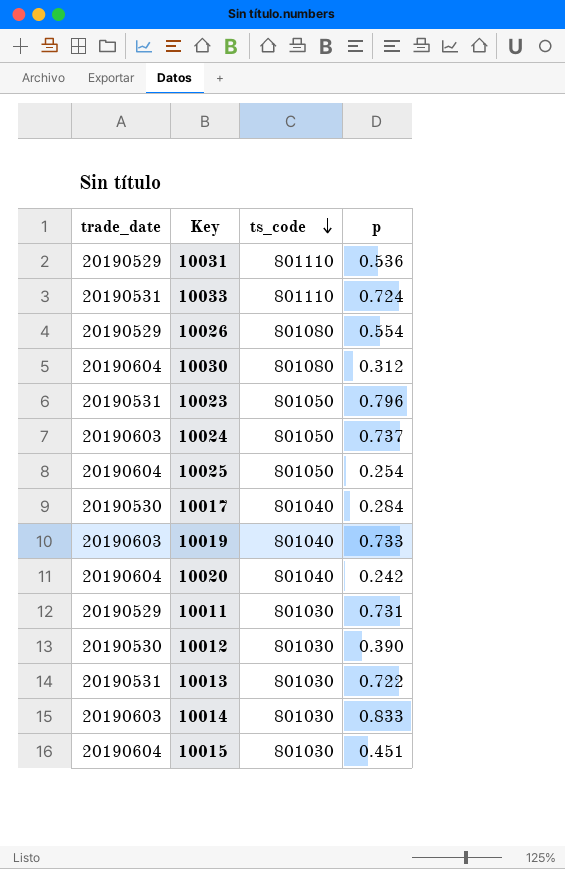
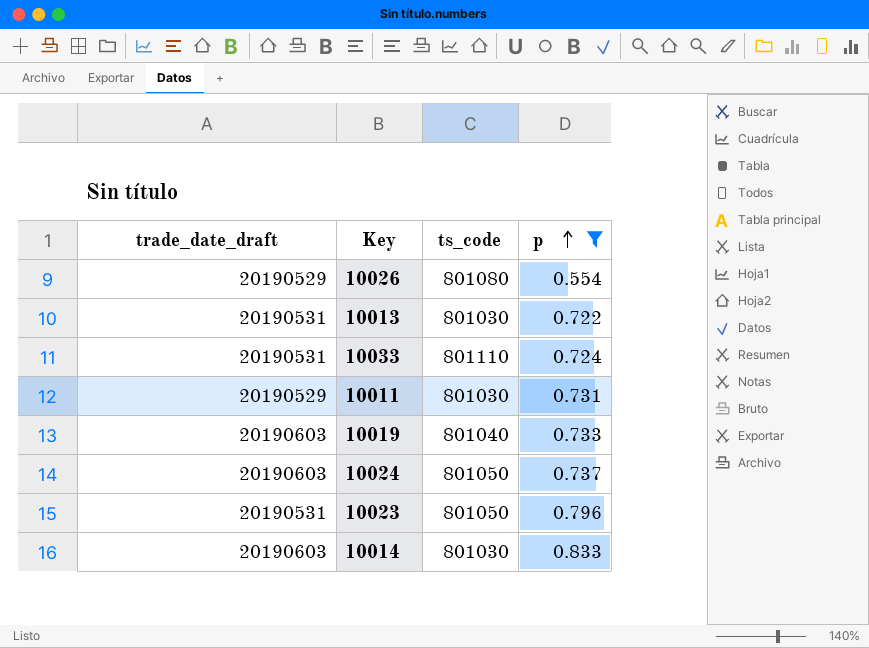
filter: none -> p >= 0.554
row order: ts_code descending -> p ascending
column name: trade_date -> trade_date_draft

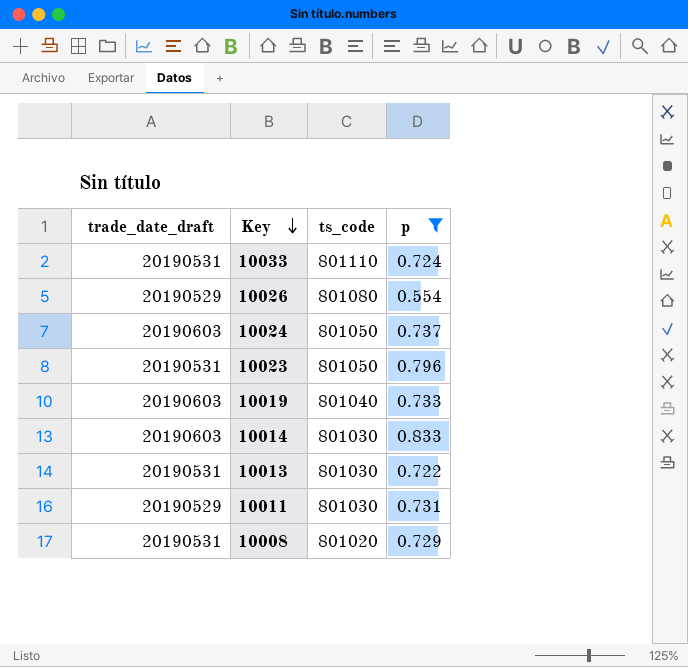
row order: p ascending -> Key descending
row 10008: none -> 20190531 | 801020 | 0.729

